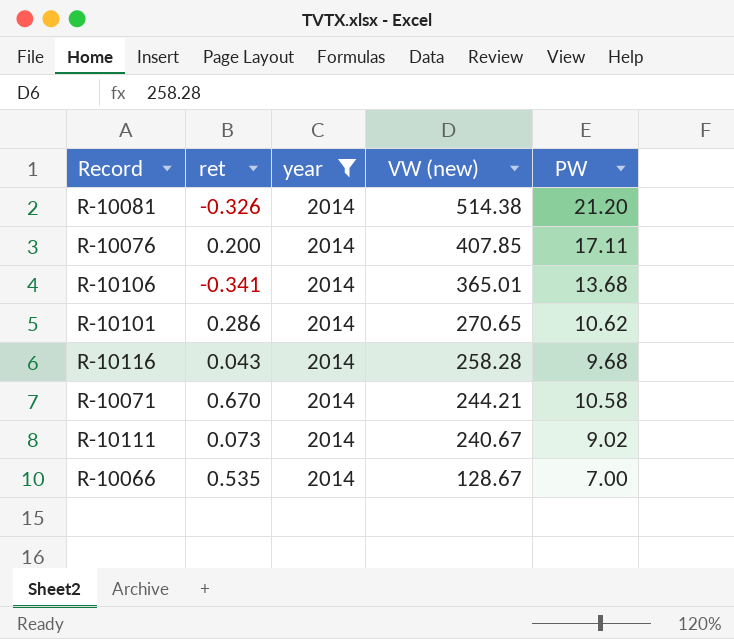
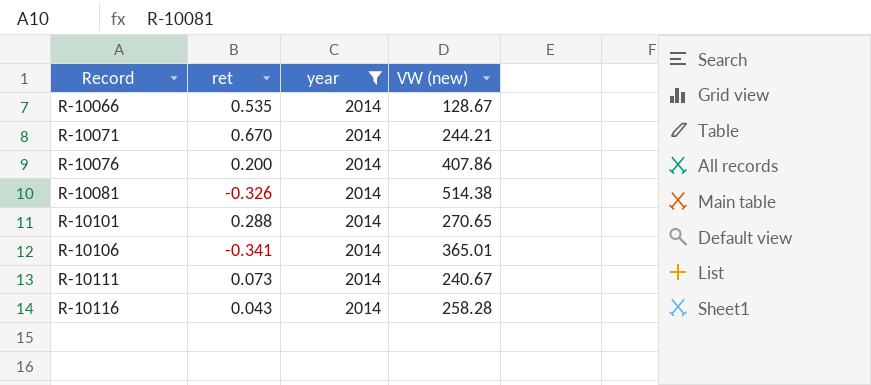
row order: VW (new) descending -> Record ascending
column PW | position: 5 -> none
R-10076 | VW (new): 407.85 -> 407.86
R-10101 | ret: 0.286 -> 0.288

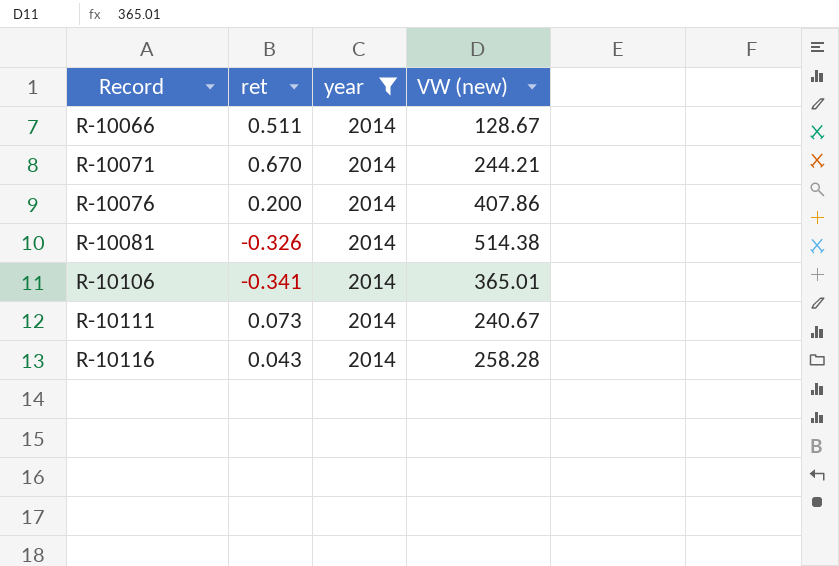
row R-10101: 0.288 | 2014 | 270.65 -> none
R-10066 | ret: 0.535 -> 0.511

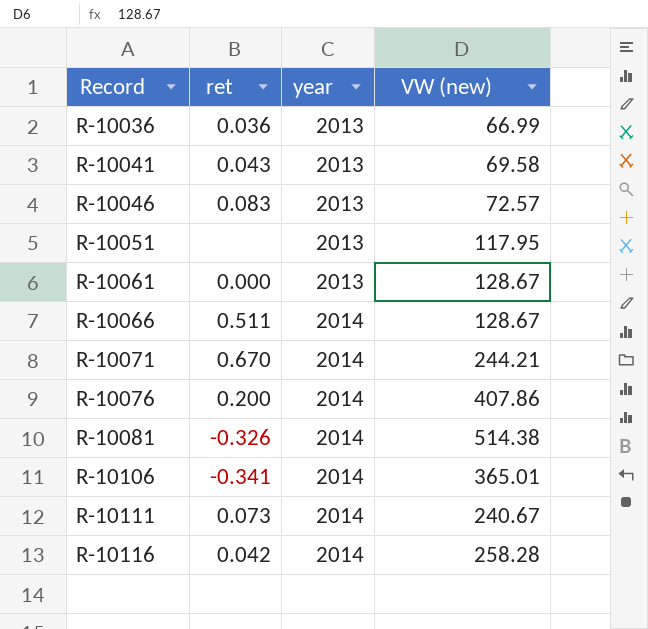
filter: year = 2014 -> none
R-10116 | ret: 0.043 -> 0.042

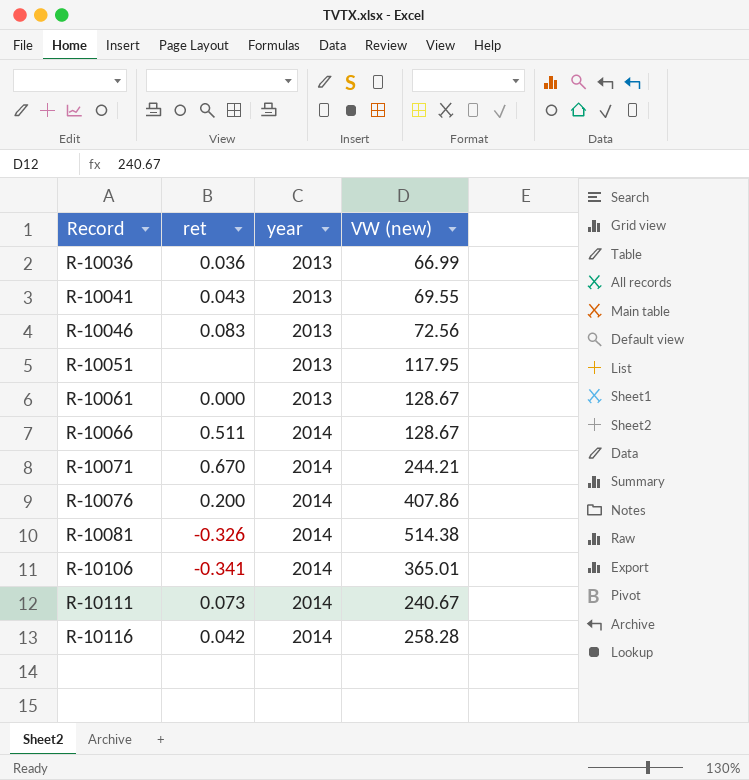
R-10041 | VW (new): 69.58 -> 69.55
R-10046 | VW (new): 72.57 -> 72.56

